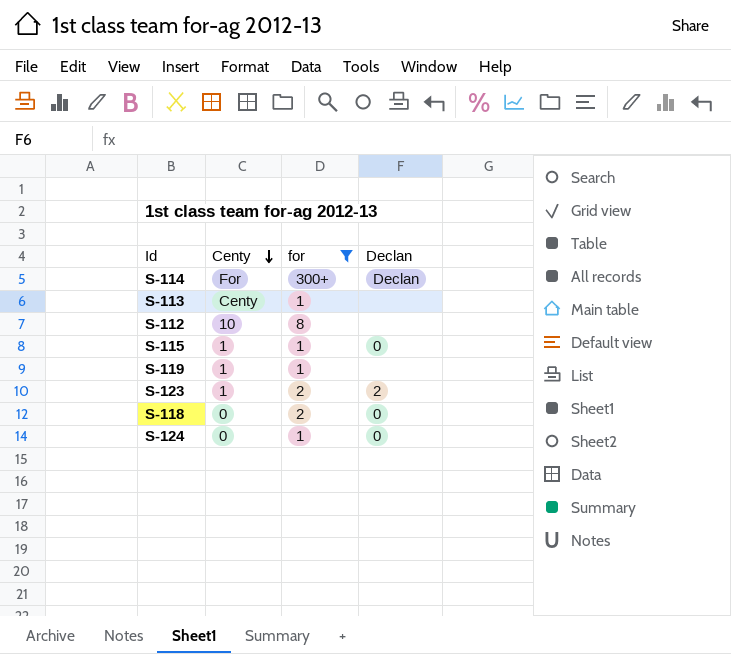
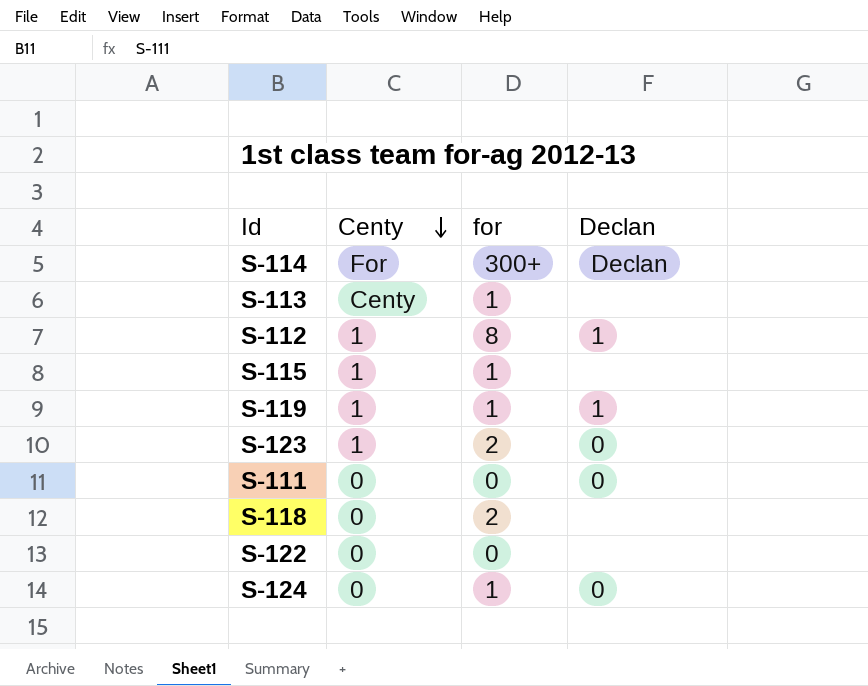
filter: for != 0 -> none
S-112 | Centy: 10 -> 1
S-112 | Declan: none -> 1
S-115 | Declan: 0 -> none
S-119 | Declan: none -> 1
S-123 | Declan: 2 -> 0
S-118 | Declan: 0 -> none

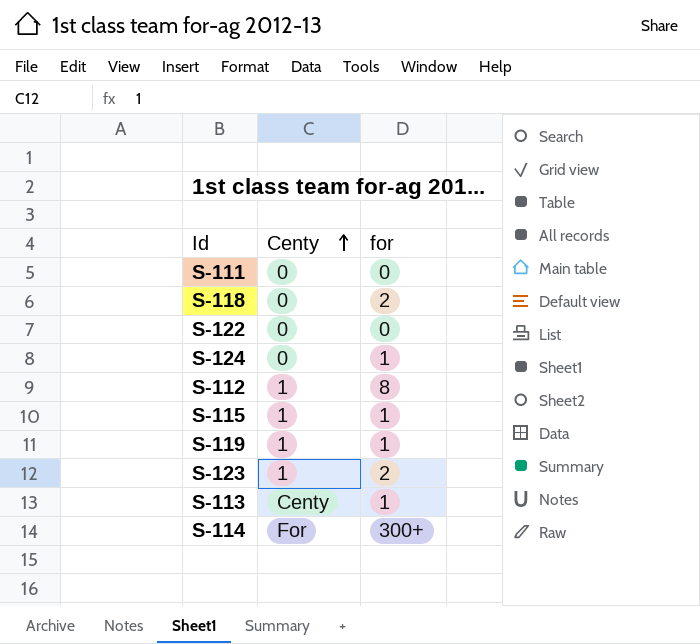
row order: Centy descending -> Centy ascending
column Declan | position: 4 -> none

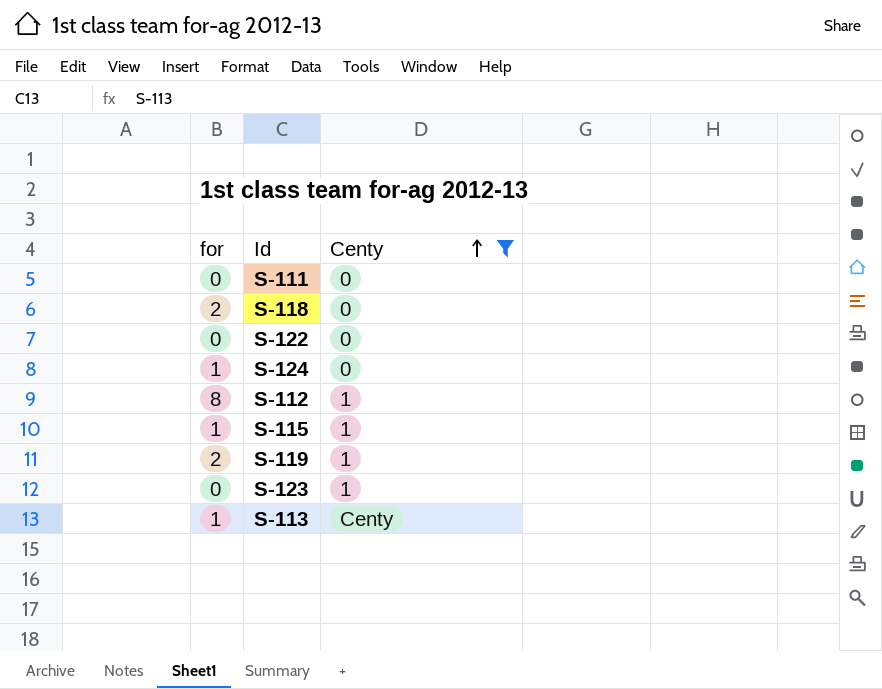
filter: none -> Centy != For
column for | position: 3 -> 1
S-119 | for: 1 -> 2
S-123 | for: 2 -> 0

